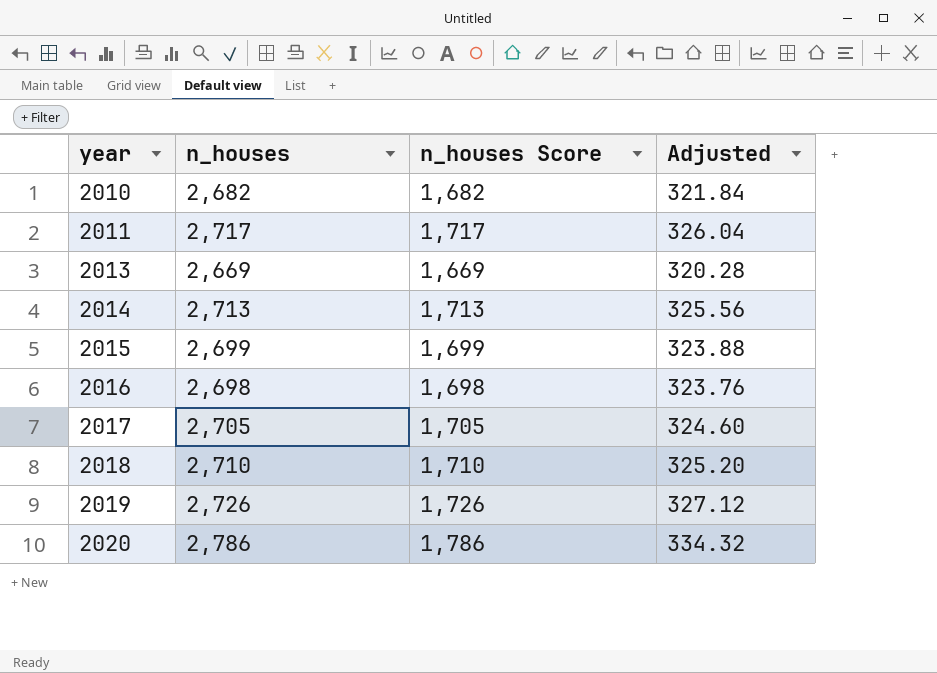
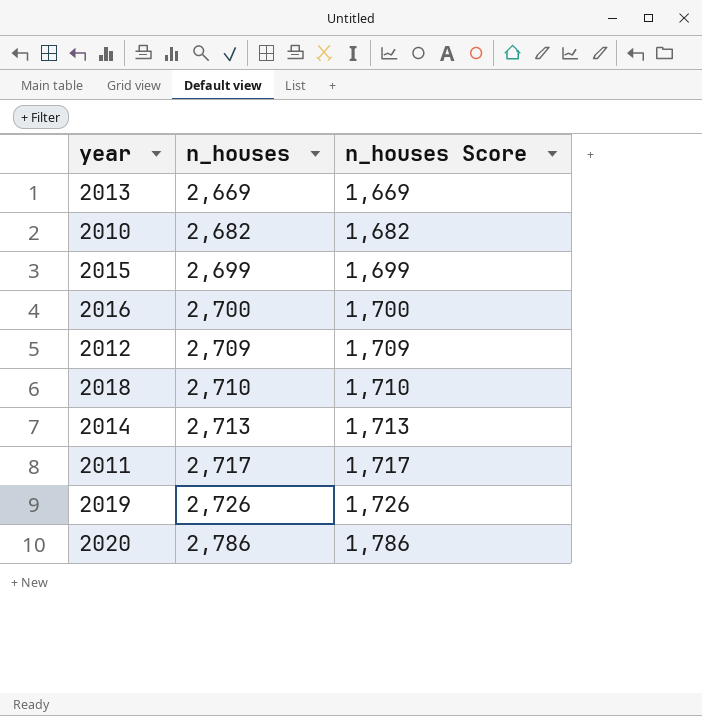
row order: year ascending -> n_houses ascending
column Adjusted | formula: [n_houses] * 0.12 -> none
row 2017: 2,705 | 1,705 | 324.60 -> none
2016 | n_houses: 2,698 -> 2,700
2016 | n_houses Score: 1,698 -> 1,700
row 2012: none -> 2,709 | 1,709

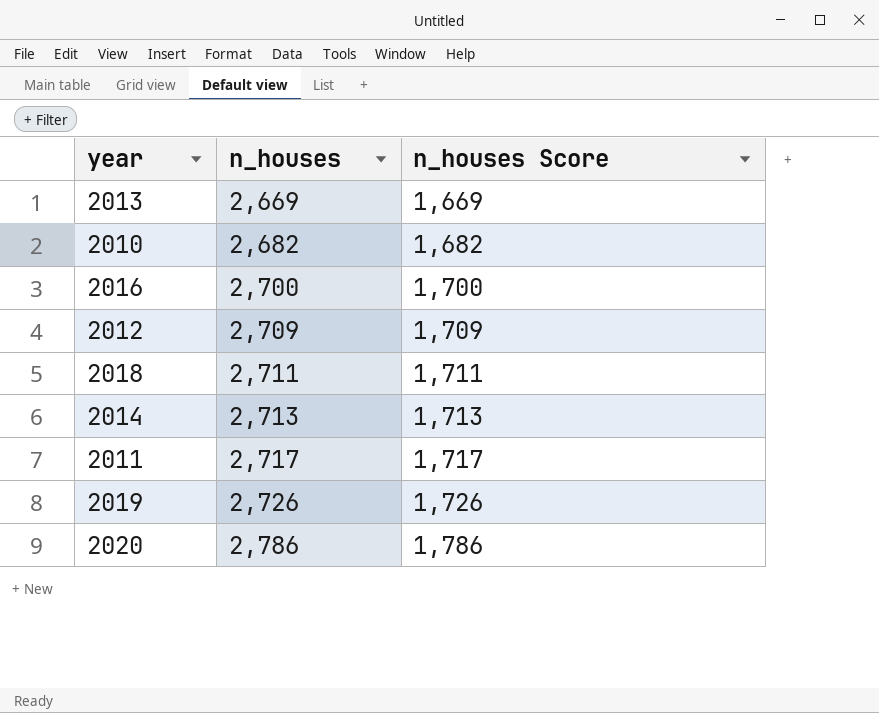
row 2015: 2,699 | 1,699 -> none
2018 | n_houses: 2,710 -> 2,711
2018 | n_houses Score: 1,710 -> 1,711

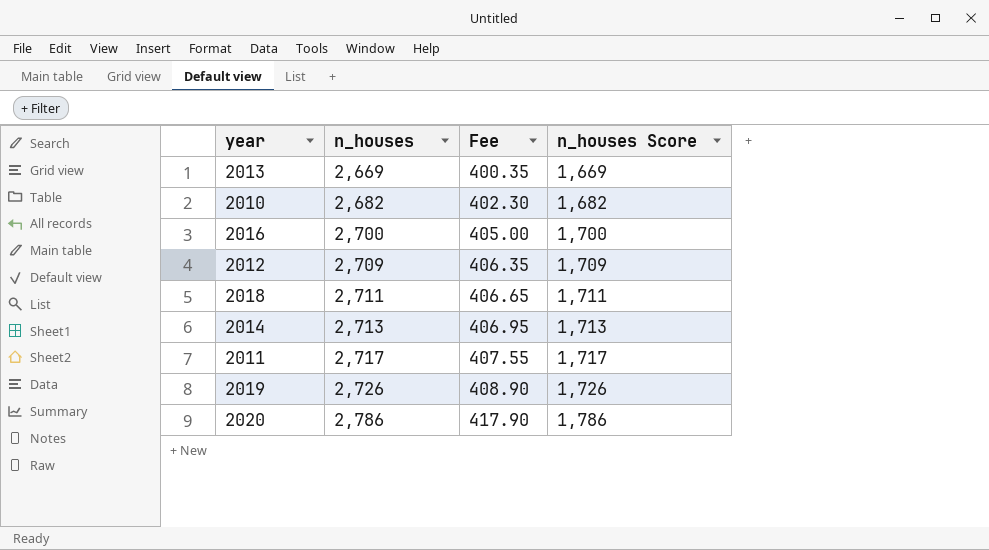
column Fee | formula: none -> [n_houses] * 0.15

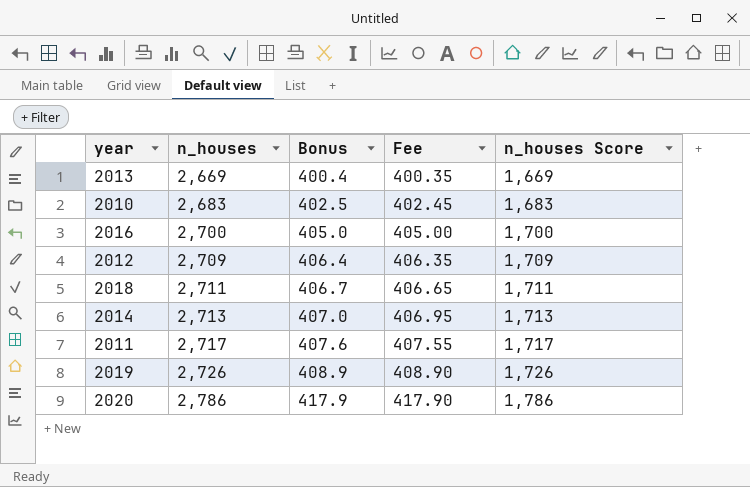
column Bonus | formula: none -> [n_houses] * 0.15
2010 | n_houses: 2,682 -> 2,683
2010 | Fee: 402.30 -> 402.45
2010 | n_houses Score: 1,682 -> 1,683

